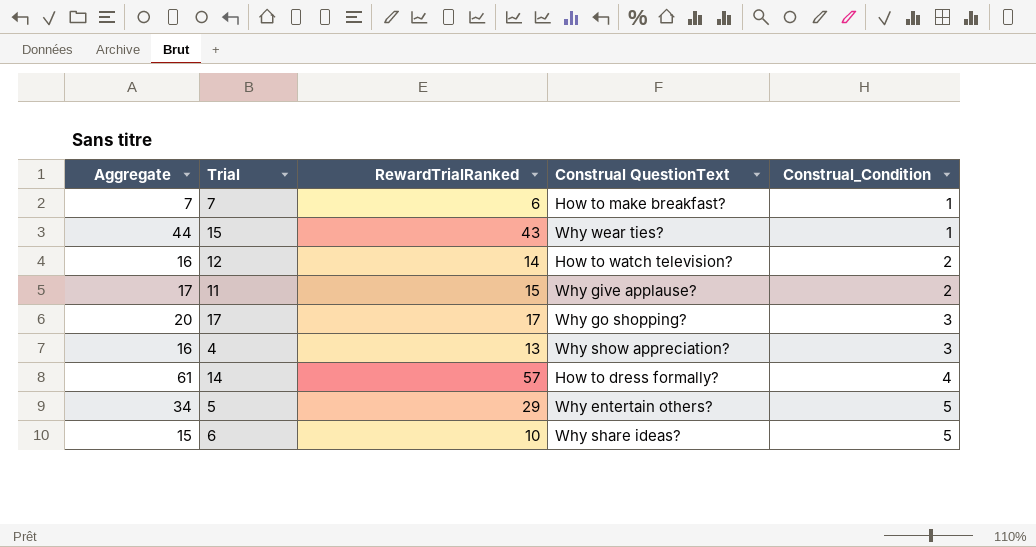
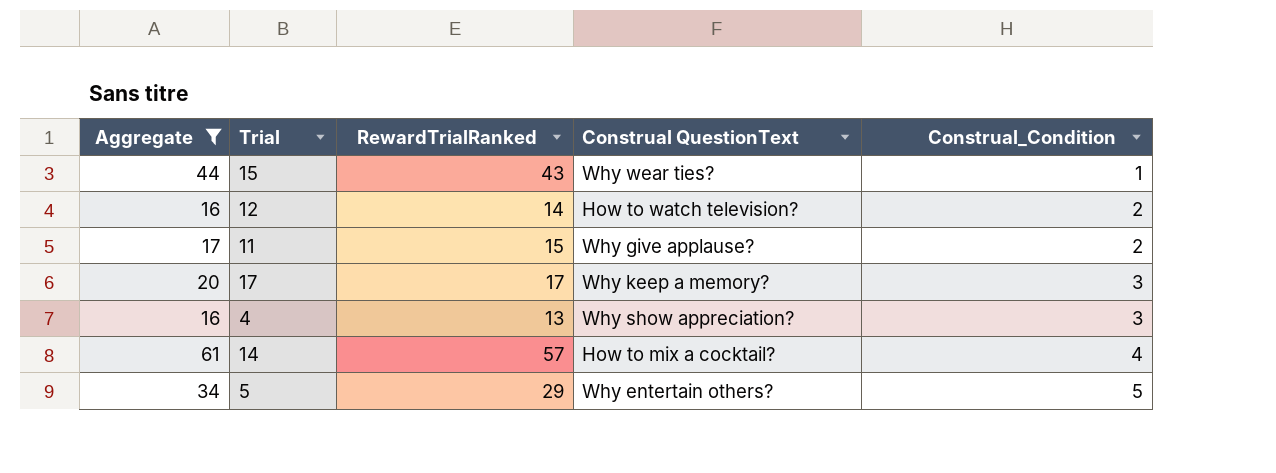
filter: none -> Aggregate >= 16
17 | Construal QuestionText: Why go shopping? -> Why keep a memory?
14 | Construal QuestionText: How to dress formally? -> How to mix a cocktail?

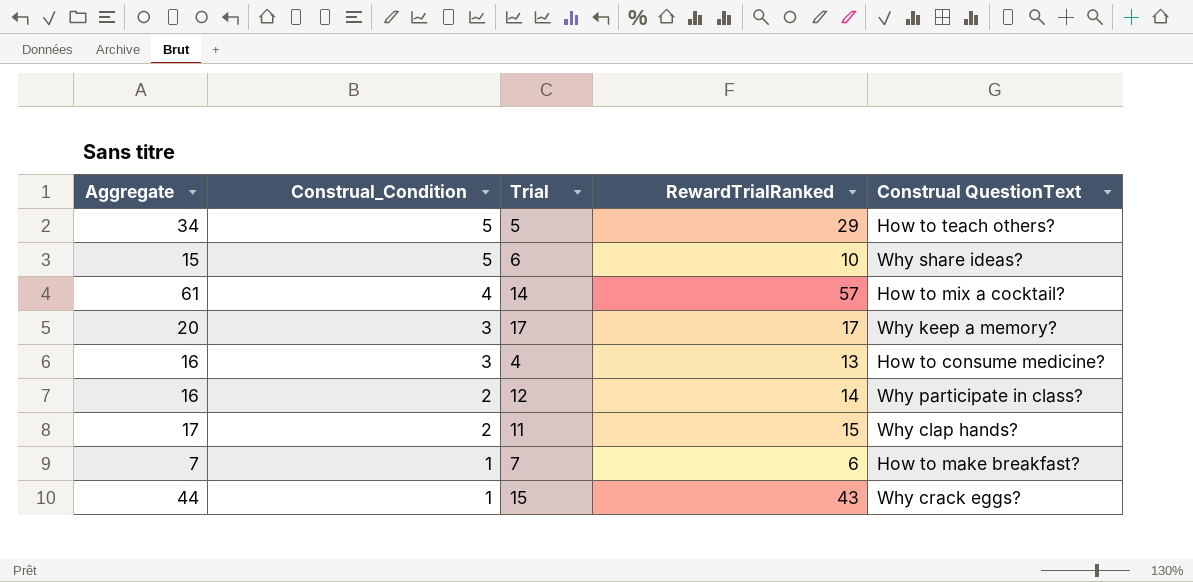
filter: Aggregate >= 16 -> none
row order: Construal_Condition ascending -> Construal_Condition descending
column Construal_Condition | position: 5 -> 2
5 | Construal QuestionText: Why entertain others? -> How to teach others?
4 | Construal QuestionText: Why show appreciation? -> How to consume medicine?
12 | Construal QuestionText: How to watch television? -> Why participate in class?
11 | Construal QuestionText: Why give applause? -> Why clap hands?
15 | Construal QuestionText: Why wear ties? -> Why crack eggs?

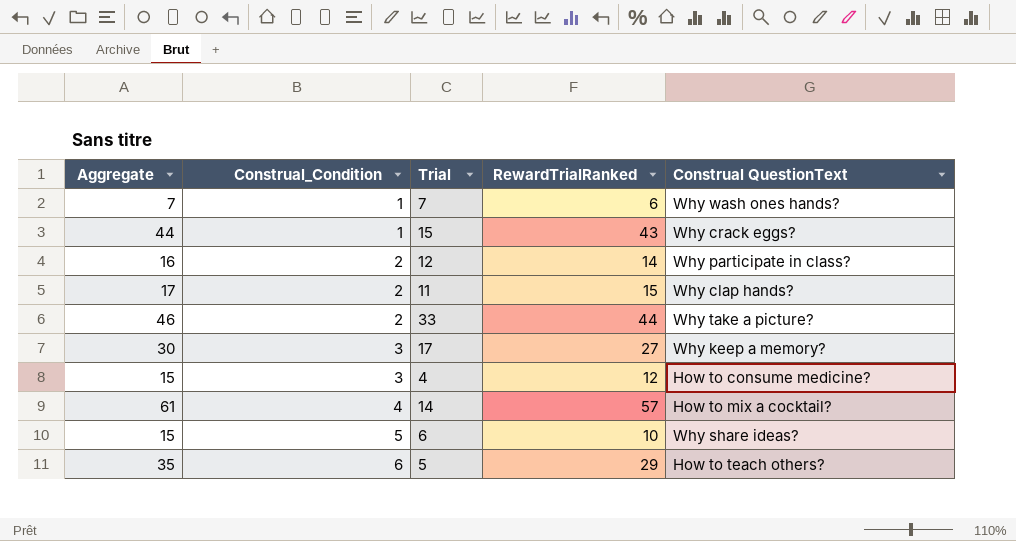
row order: Construal_Condition descending -> Construal_Condition ascending
7 | Construal QuestionText: How to make breakfast? -> Why wash ones hands?
row 33: none -> 46 | 2 | 44 | Why take a picture?
17 | Aggregate: 20 -> 30
17 | RewardTrialRanked: 17 -> 27
4 | Aggregate: 16 -> 15
4 | RewardTrialRanked: 13 -> 12
5 | Aggregate: 34 -> 35
5 | Construal_Condition: 5 -> 6

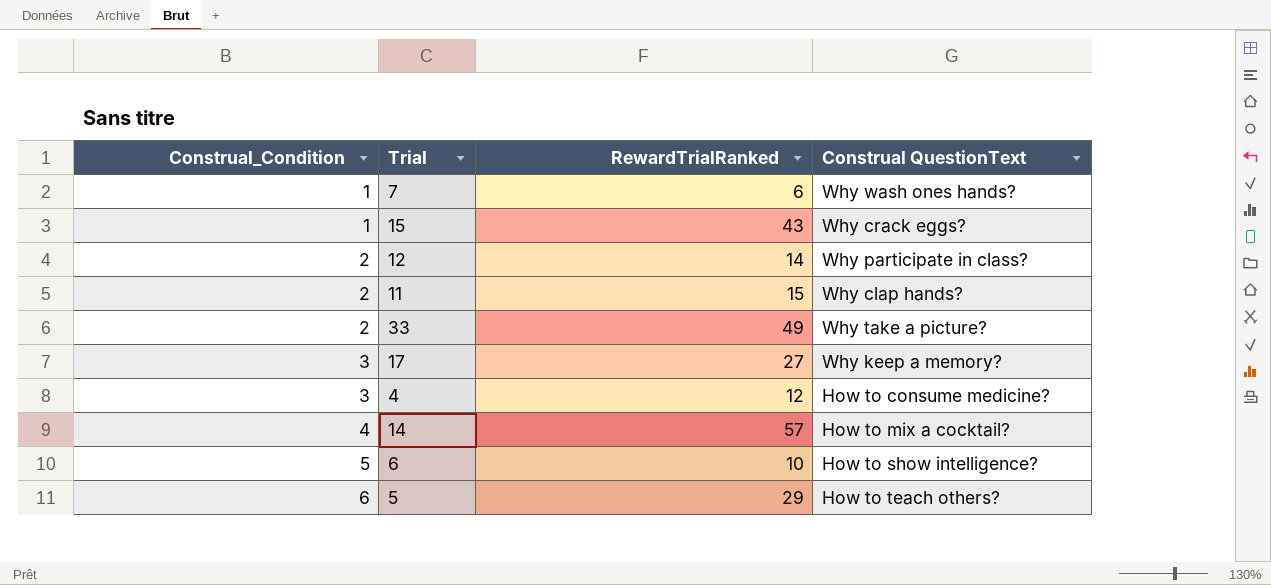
column Aggregate | formula: [Construal_Condition] + [RewardTrialRanked] -> none
33 | RewardTrialRanked: 44 -> 49
6 | Construal QuestionText: Why share ideas? -> How to show intelligence?

